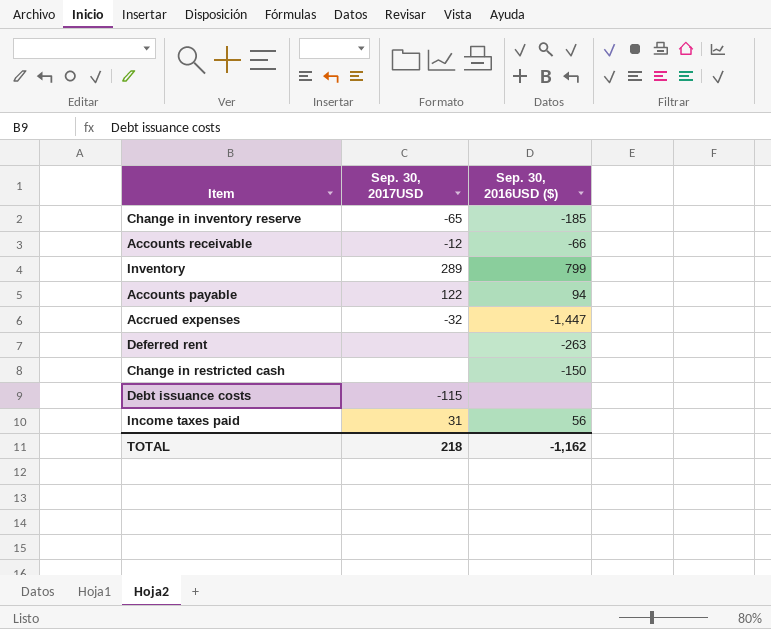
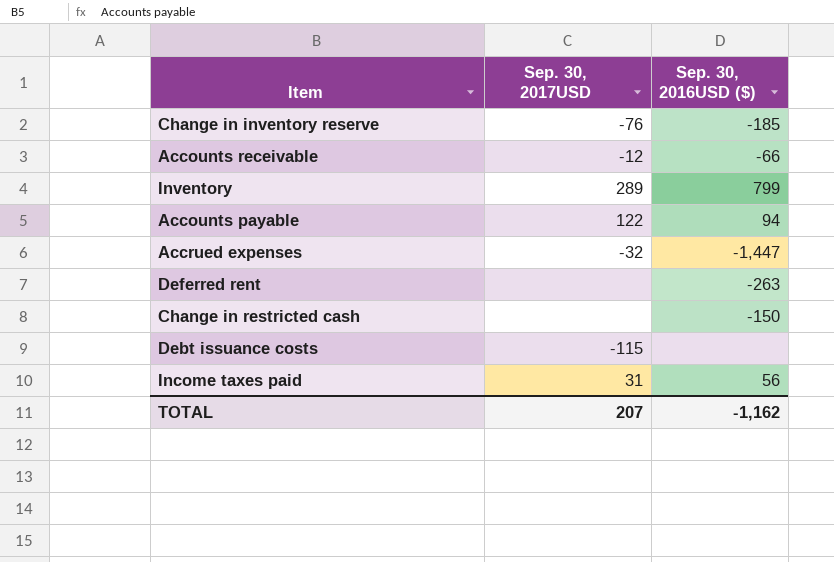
Change in inventory reserve | Sep. 30, 2017USD: -65 -> -76
TOTAL | Sep. 30, 2017USD: 218 -> 207

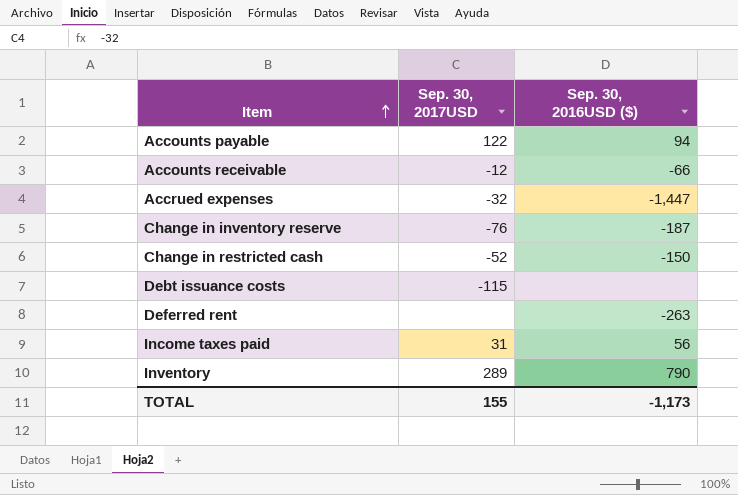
row order: none -> Item ascending
Change in inventory reserve | Sep. 30, 2016USD ($): -185 -> -187
Change in restricted cash | Sep. 30, 2017USD: none -> -52
Inventory | Sep. 30, 2016USD ($): 799 -> 790
TOTAL | Sep. 30, 2017USD: 207 -> 155
TOTAL | Sep. 30, 2016USD ($): -1,162 -> -1,173

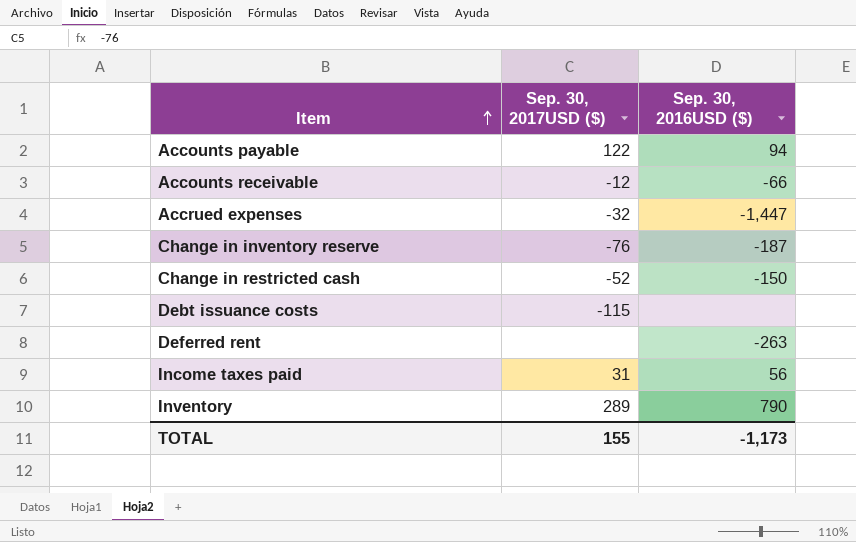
column name: Sep. 30, 2017USD -> Sep. 30, 2017USD ($)

